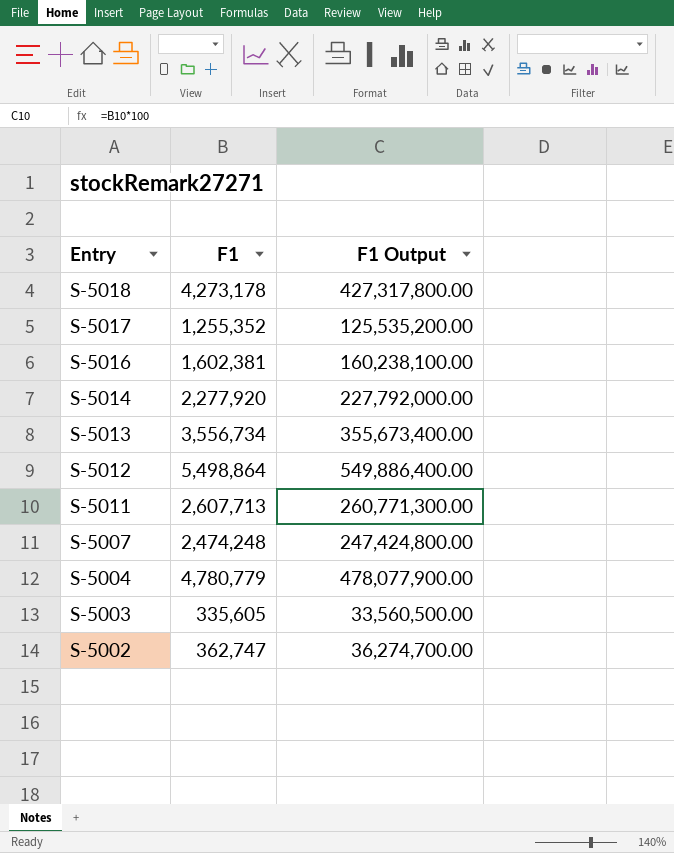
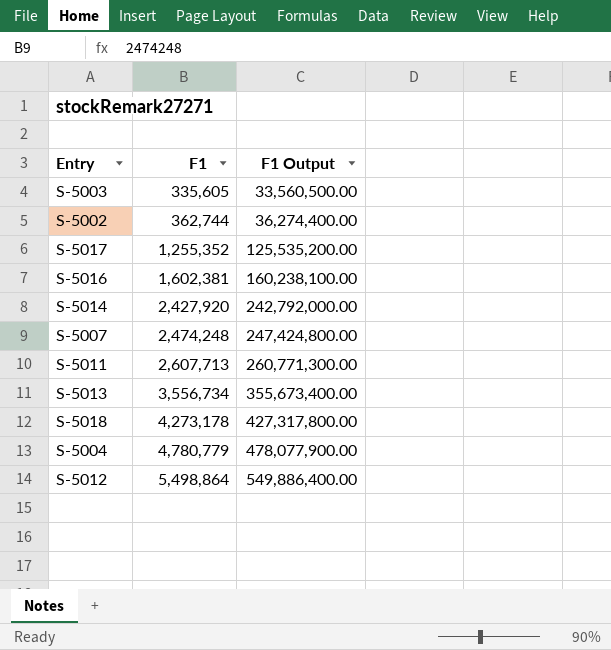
row order: Entry descending -> F1 ascending
S-5002 | F1: 362,747 -> 362,744
S-5002 | F1 Output: 36,274,700.00 -> 36,274,400.00
S-5014 | F1: 2,277,920 -> 2,427,920
S-5014 | F1 Output: 227,792,000.00 -> 242,792,000.00

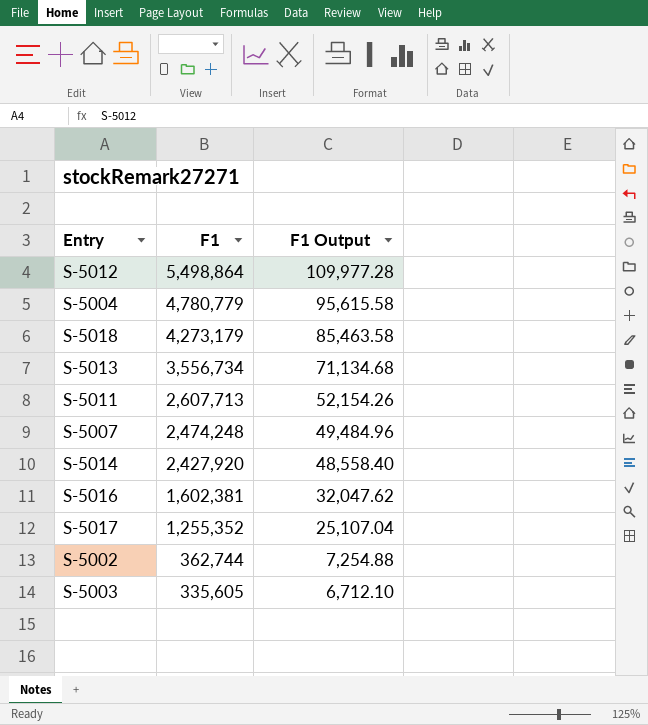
row order: F1 ascending -> F1 descending
column F1 Output | formula: [F1] * 100 -> [F1] * 0.02
S-5018 | F1: 4,273,178 -> 4,273,179

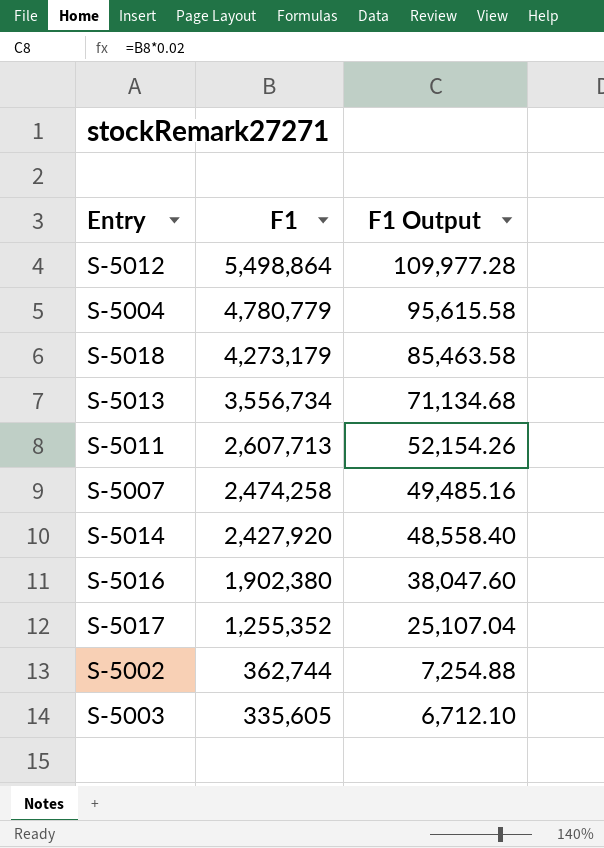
S-5007 | F1: 2,474,248 -> 2,474,258
S-5007 | F1 Output: 49,484.96 -> 49,485.16
S-5016 | F1: 1,602,381 -> 1,902,380
S-5016 | F1 Output: 32,047.62 -> 38,047.60

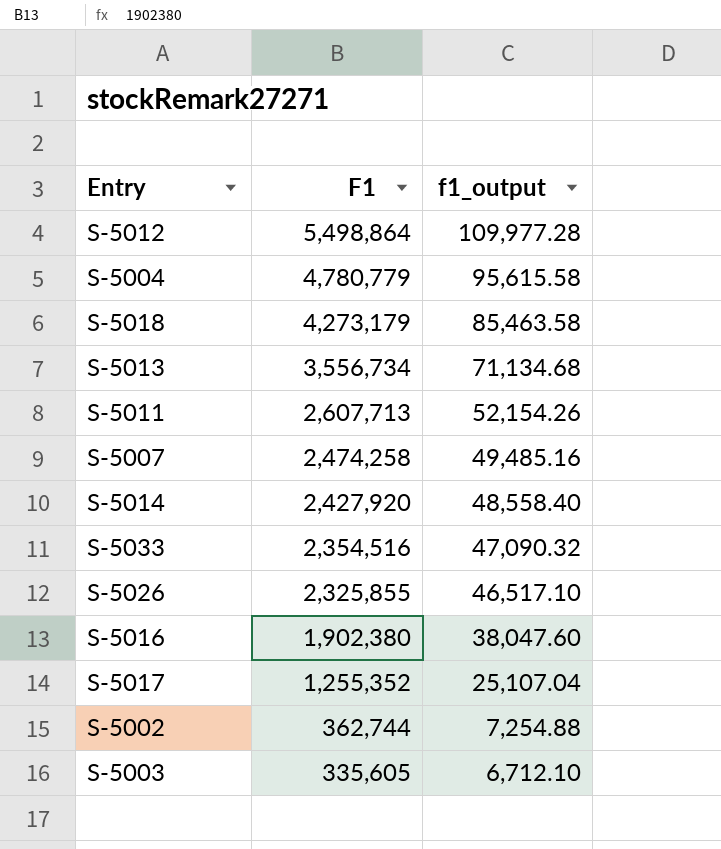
column name: F1 Output -> f1_output
row S-5033: none -> 2,354,516 | 47,090.32
row S-5026: none -> 2,325,855 | 46,517.10

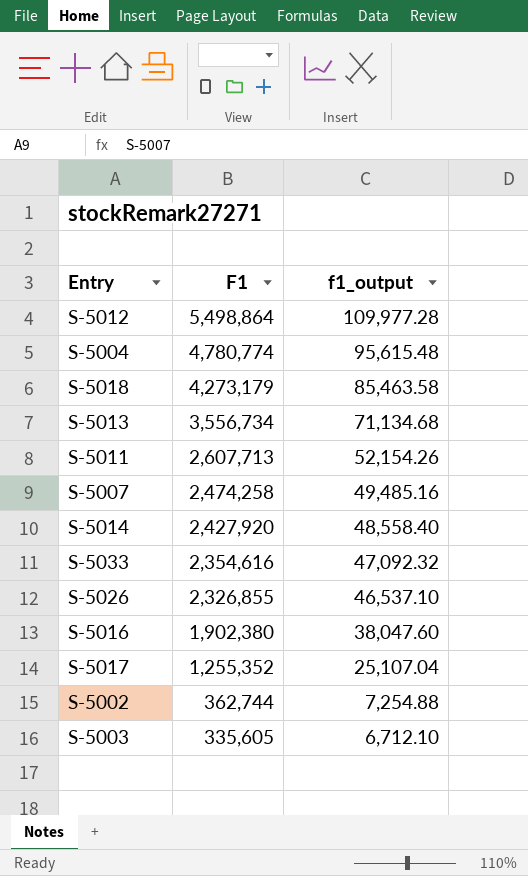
S-5004 | F1: 4,780,779 -> 4,780,774
S-5004 | f1_output: 95,615.58 -> 95,615.48
S-5033 | F1: 2,354,516 -> 2,354,616
S-5033 | f1_output: 47,090.32 -> 47,092.32
S-5026 | F1: 2,325,855 -> 2,326,855
S-5026 | f1_output: 46,517.10 -> 46,537.10

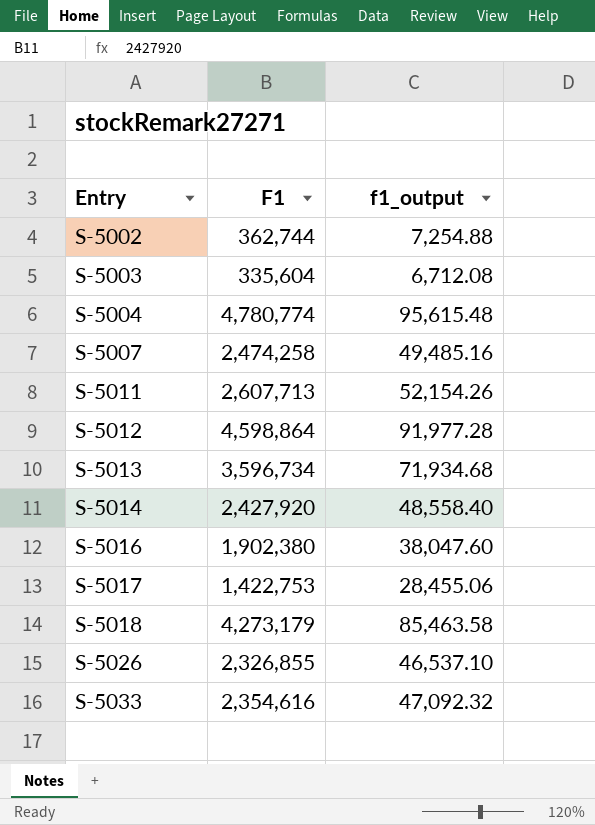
row order: F1 descending -> Entry ascending
S-5003 | F1: 335,605 -> 335,604
S-5003 | f1_output: 6,712.10 -> 6,712.08
S-5012 | F1: 5,498,864 -> 4,598,864
S-5012 | f1_output: 109,977.28 -> 91,977.28
S-5013 | F1: 3,556,734 -> 3,596,734
S-5013 | f1_output: 71,134.68 -> 71,934.68
S-5017 | F1: 1,255,352 -> 1,422,753
S-5017 | f1_output: 25,107.04 -> 28,455.06

